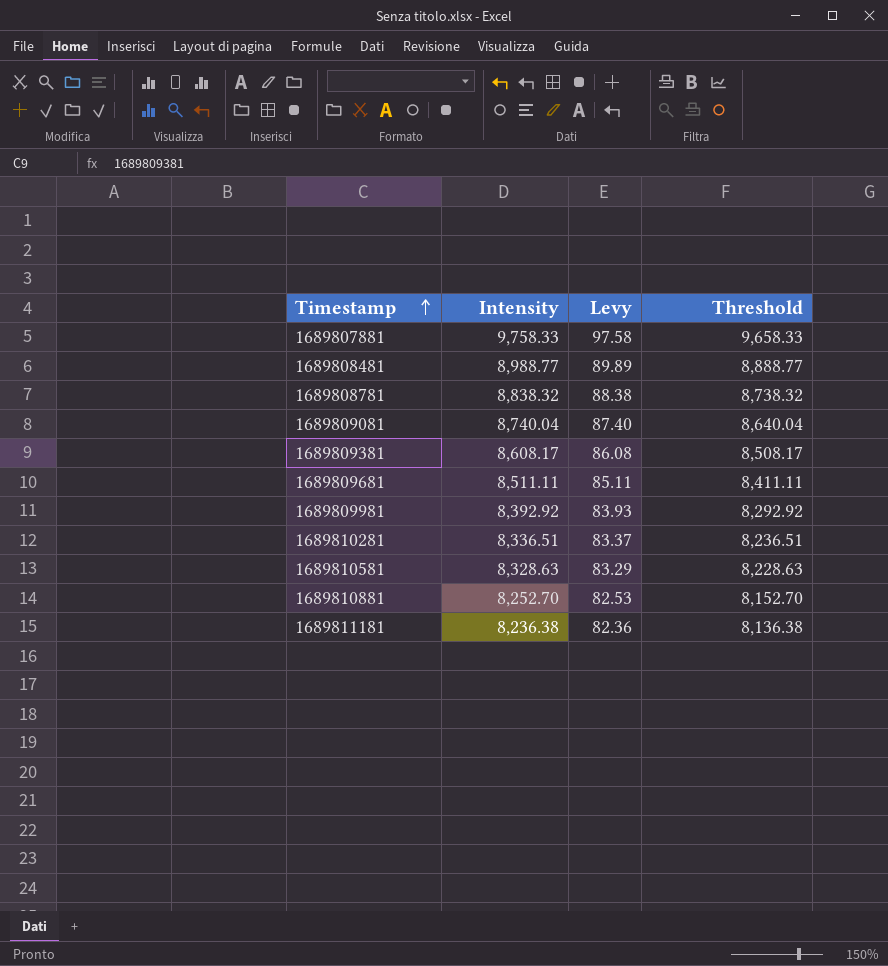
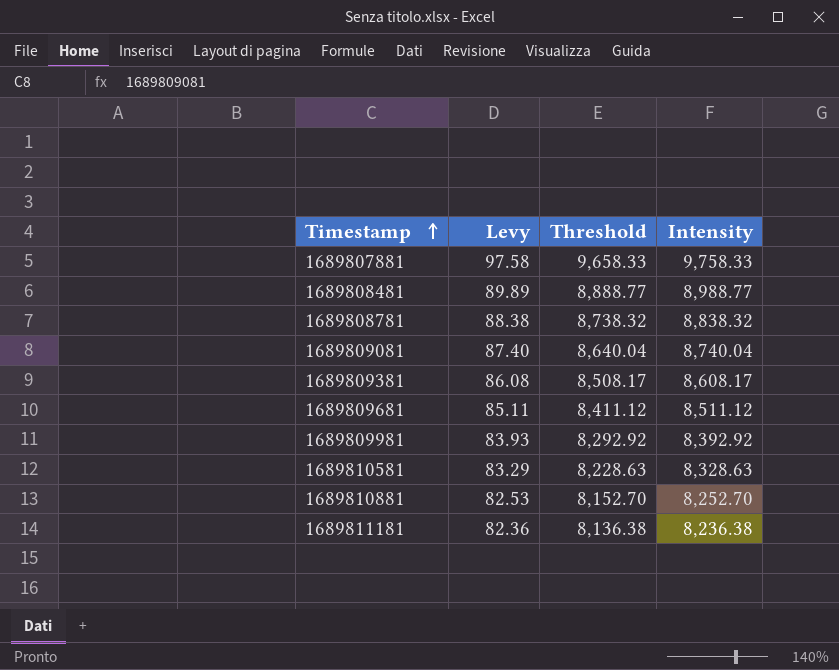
column Intensity | position: 2 -> 4
row 1689810281: 8,336.51 | 83.37 | 8,236.51 -> none
1689809681 | Threshold: 8,411.11 -> 8,411.12
1689809681 | Intensity: 8,511.11 -> 8,511.12

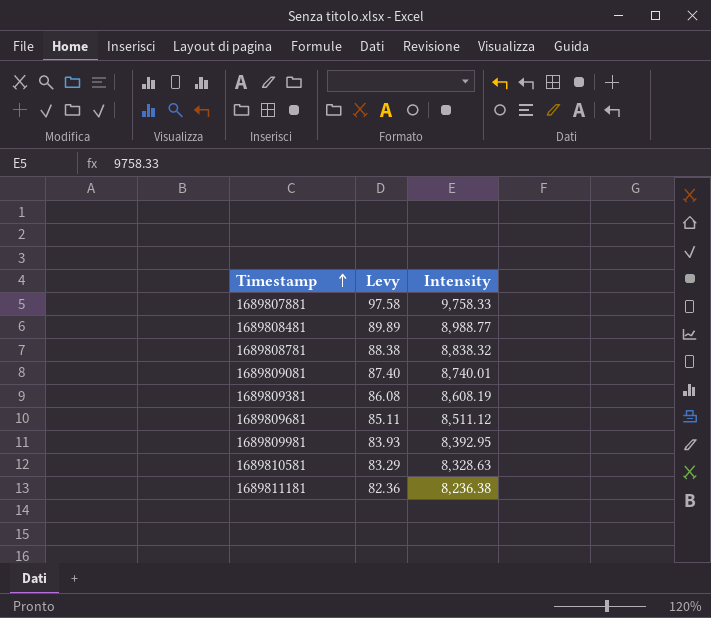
column Threshold | formula: [Intensity] - 100 -> none
row 1689810881: 82.53 | 8,152.70 | 8,252.70 -> none
1689809081 | Intensity: 8,740.04 -> 8,740.01
1689809381 | Intensity: 8,608.17 -> 8,608.19
1689809981 | Intensity: 8,392.92 -> 8,392.95

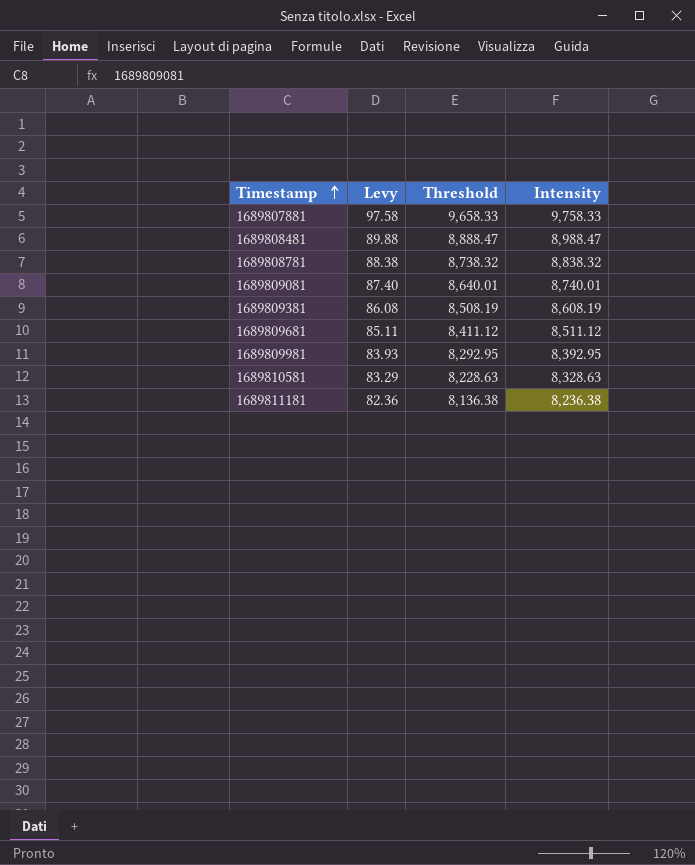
column Threshold | formula: none -> [Intensity] - 100
1689808481 | Levy: 89.89 -> 89.88
1689808481 | Intensity: 8,988.77 -> 8,988.47

